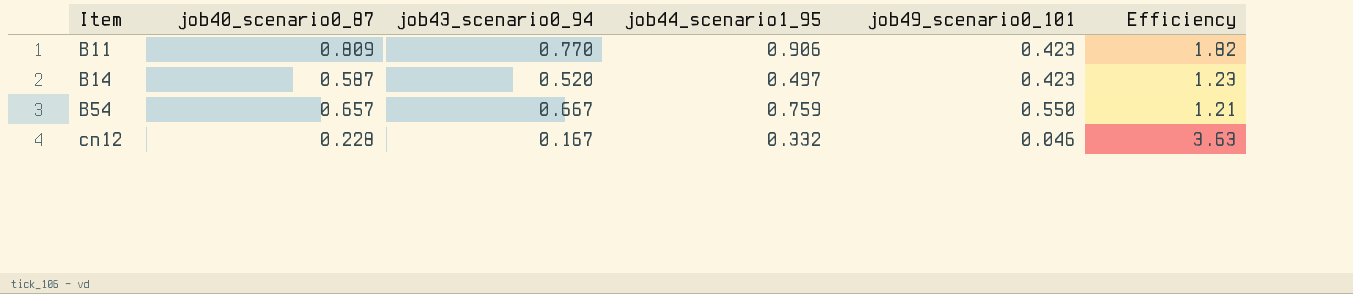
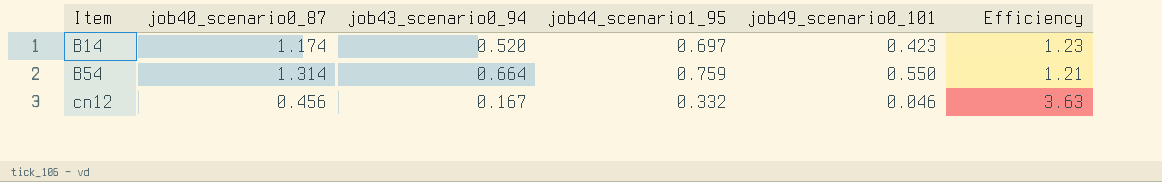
row B11: 0.809 | 0.770 | 0.906 | 0.423 | 1.82 -> none
B14 | job40_scenario0_87: 0.587 -> 1.174
B14 | job44_scenario1_95: 0.497 -> 0.697
B54 | job40_scenario0_87: 0.657 -> 1.314
B54 | job43_scenario0_94: 0.667 -> 0.664
cn12 | job40_scenario0_87: 0.228 -> 0.456

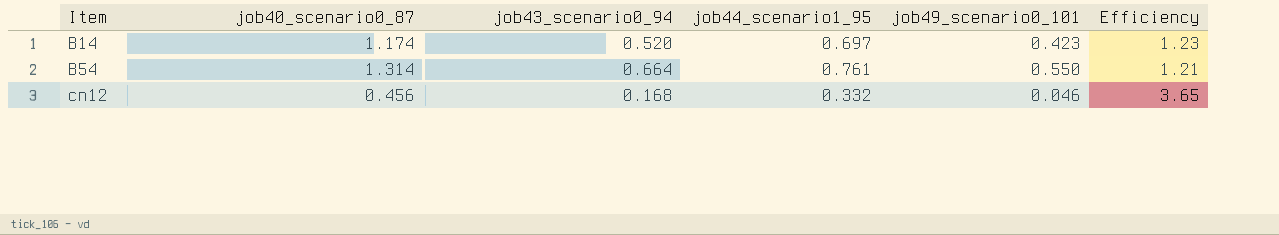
B54 | job44_scenario1_95: 0.759 -> 0.761
cn12 | job43_scenario0_94: 0.167 -> 0.168
cn12 | Efficiency: 3.63 -> 3.65

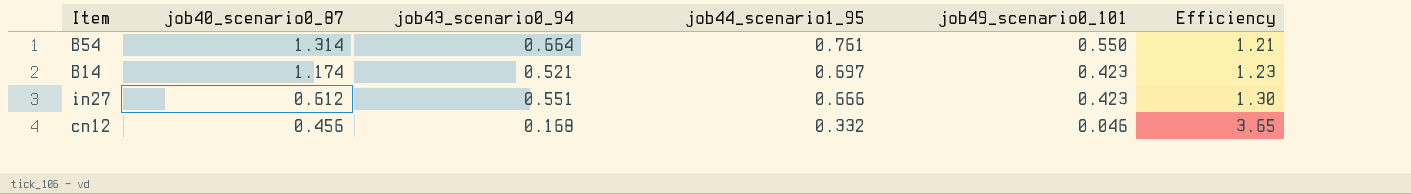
row order: Item ascending -> job40_scenario0_87 descending
B14 | job43_scenario0_94: 0.520 -> 0.521
row in27: none -> 0.612 | 0.551 | 0.666 | 0.423 | 1.30

